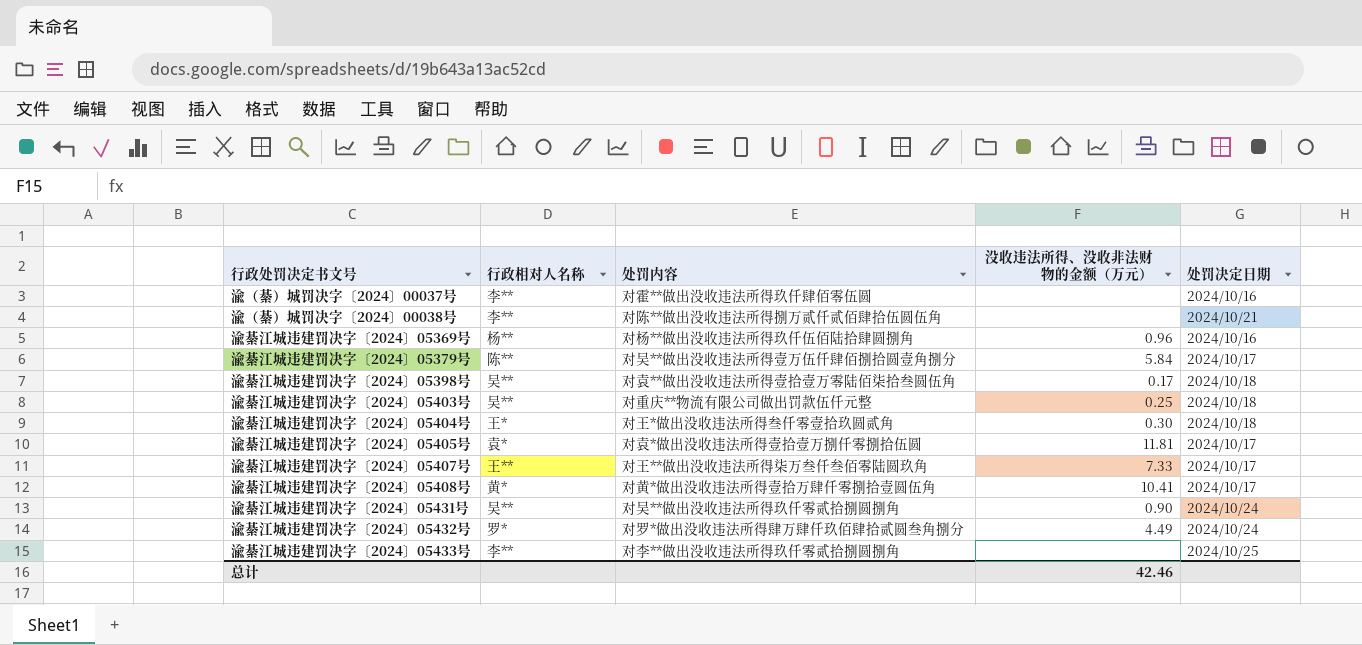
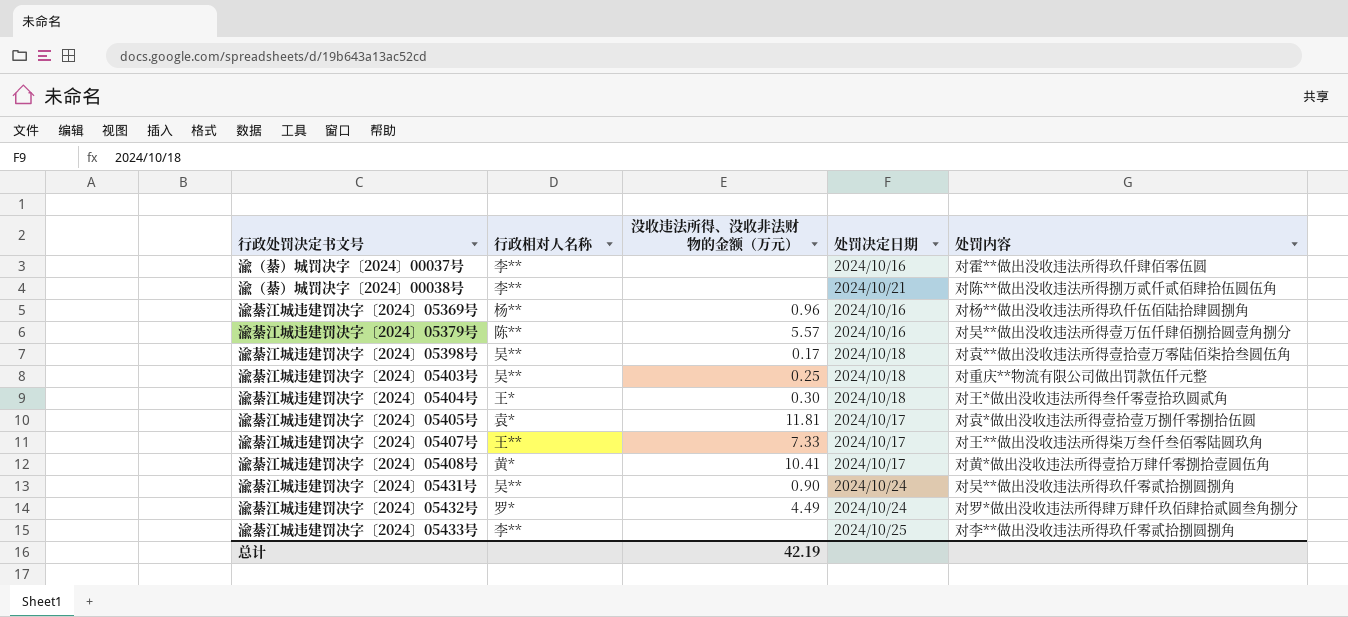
column 处罚内容 | position: 3 -> 5
渝綦江城违建罚决字〔2024〕05379号 | 没收违法所得、没收非法财物的金额（万元）: 5.84 -> 5.57
渝綦江城违建罚决字〔2024〕05379号 | 处罚决定日期: 2024/10/17 -> 2024/10/16
总计 | 没收违法所得、没收非法财物的金额（万元）: 42.46 -> 42.19

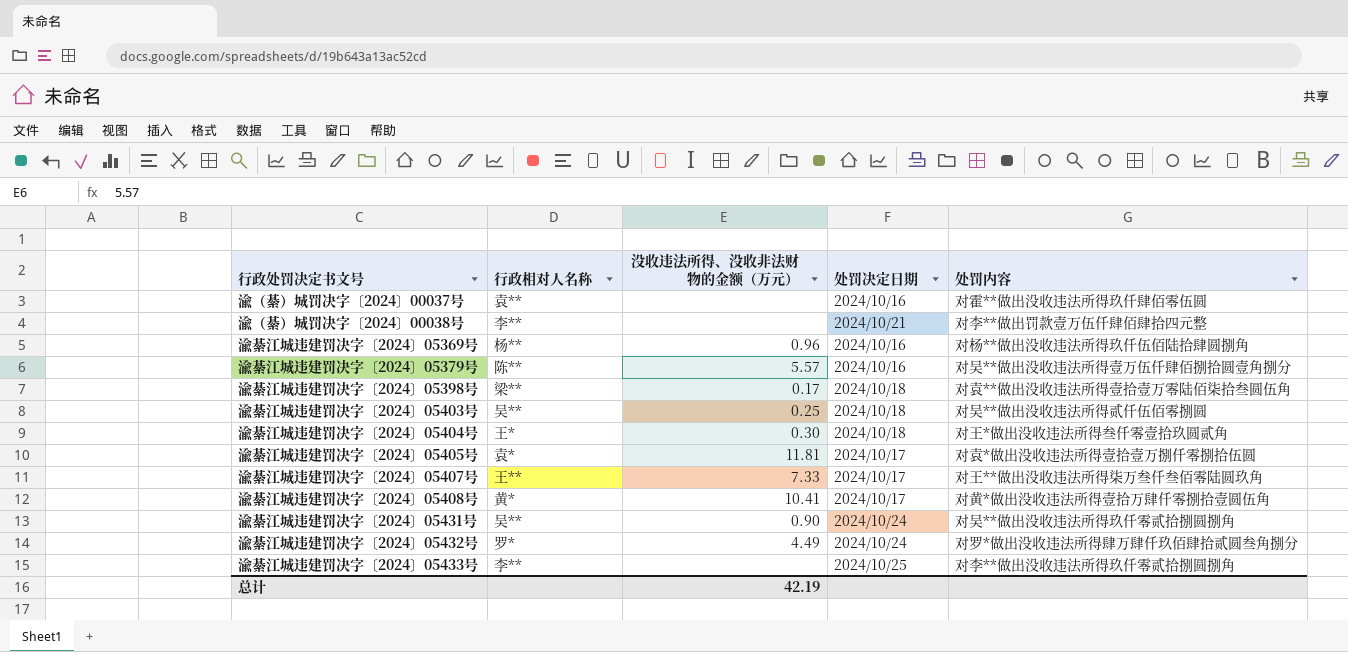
渝（綦）城罚决字〔2024〕00037号 | 行政相对人名称: 李** -> 袁**
渝（綦）城罚决字〔2024〕00038号 | 处罚内容: 对陈**做出没收违法所得捌万贰仟贰佰肆拾伍圆伍角 -> 对李**做出罚款壹万伍仟肆佰肆拾四元整
渝綦江城违建罚决字〔2024〕05398号 | 行政相对人名称: 吴** -> 梁**
渝綦江城违建罚决字〔2024〕05403号 | 处罚内容: 对重庆**物流有限公司做出罚款伍仟元整 -> 对吴**做出没收违法所得贰仟伍佰零捌圆

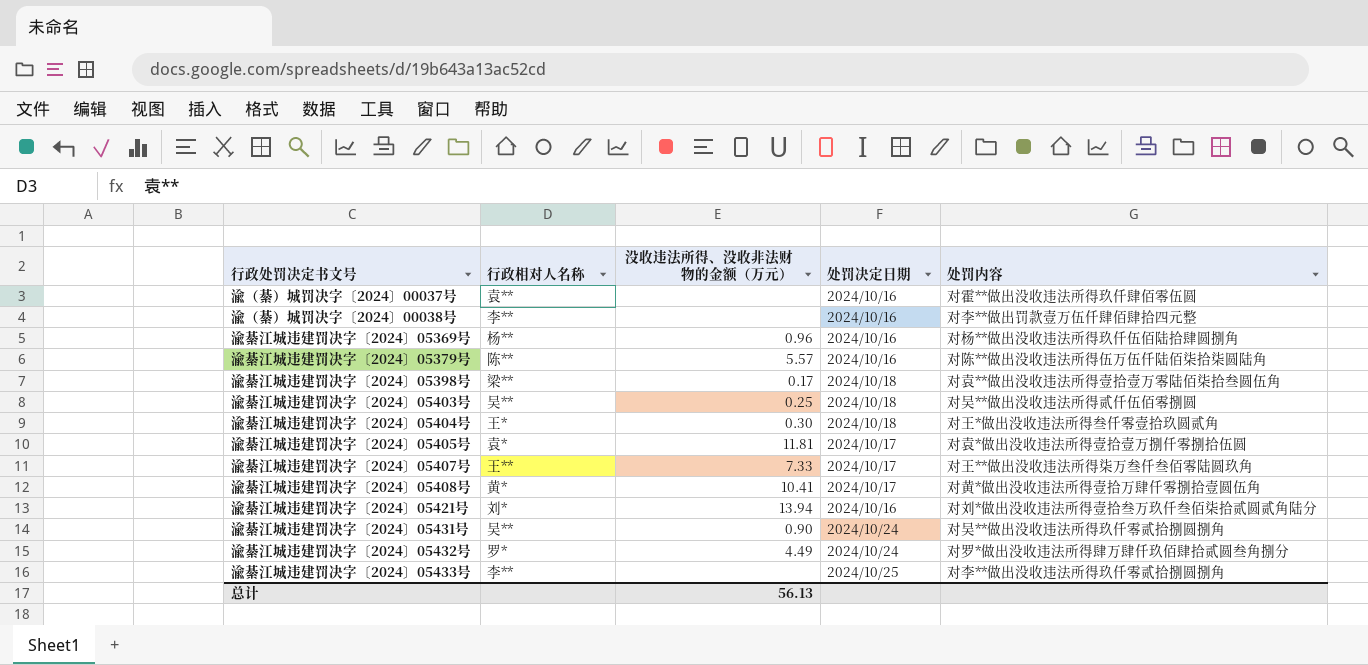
渝（綦）城罚决字〔2024〕00038号 | 处罚决定日期: 2024/10/21 -> 2024/10/16
渝綦江城违建罚决字〔2024〕05379号 | 处罚内容: 对吴**做出没收违法所得壹万伍仟肆佰捌拾圆壹角捌分 -> 对陈**做出没收违法所得伍万伍仟陆佰柒拾柒圆陆角
row 渝綦江城违建罚决字〔2024〕05421号: none -> 刘* | 13.94 | 2024/10/16 | 对刘*做出没收违法所得壹拾叁万玖仟叁佰柒拾贰圆贰角陆分
总计 | 没收违法所得、没收非法财物的金额（万元）: 42.19 -> 56.13

